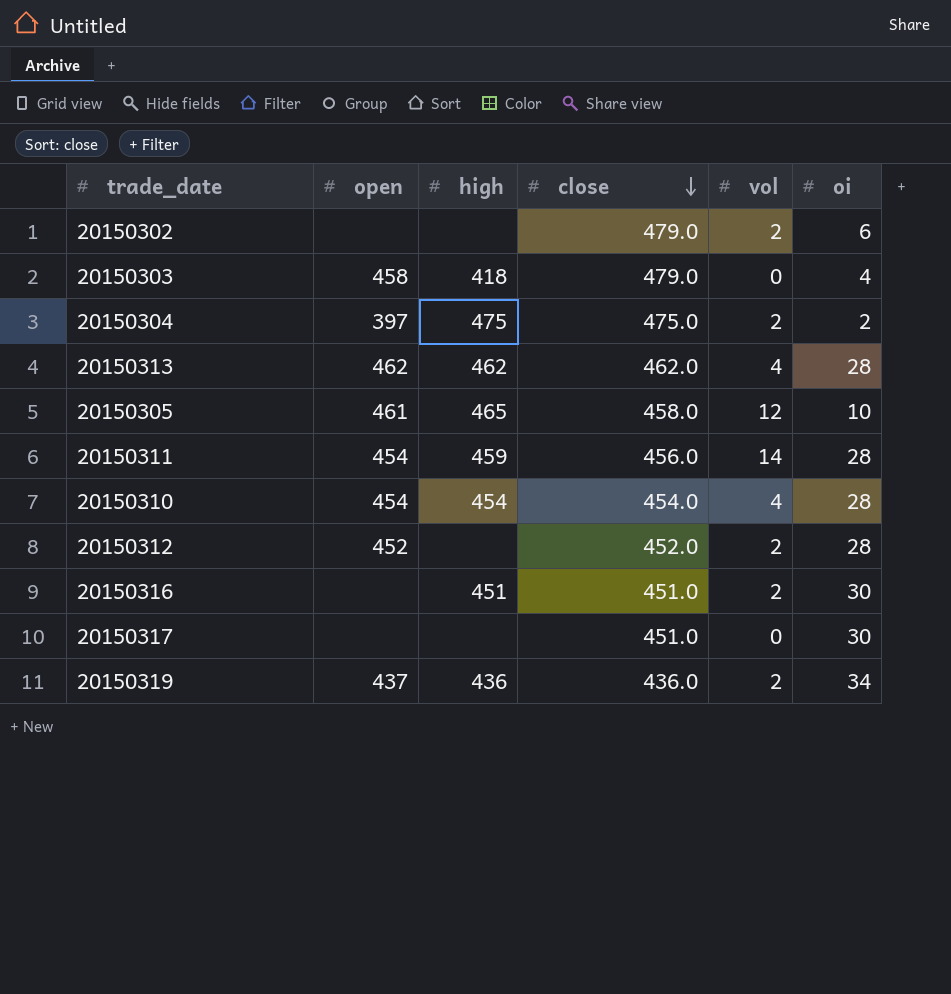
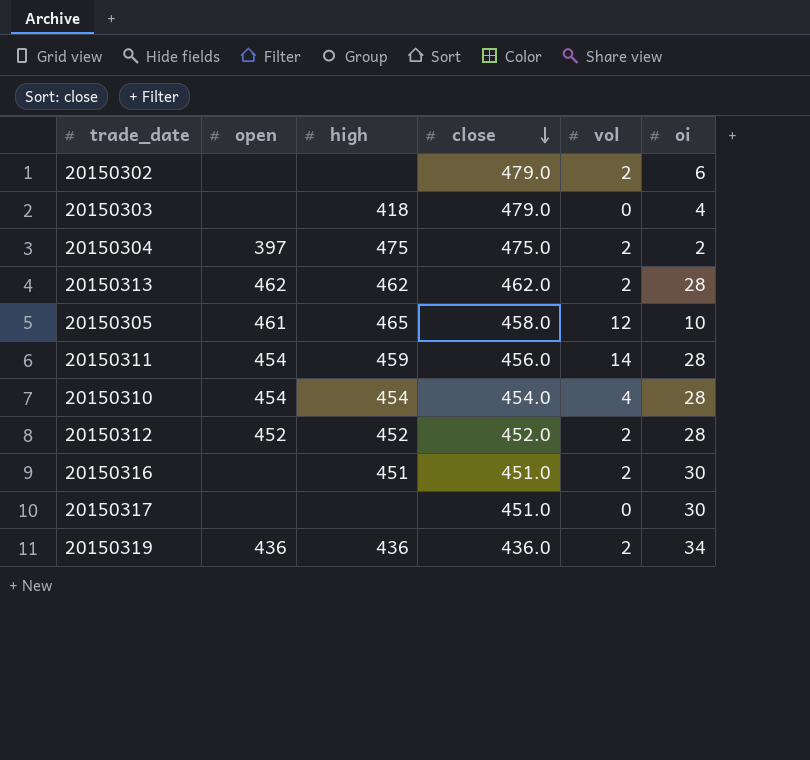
20150303 | open: 458 -> none
20150313 | vol: 4 -> 2
20150312 | high: none -> 452
20150319 | open: 437 -> 436

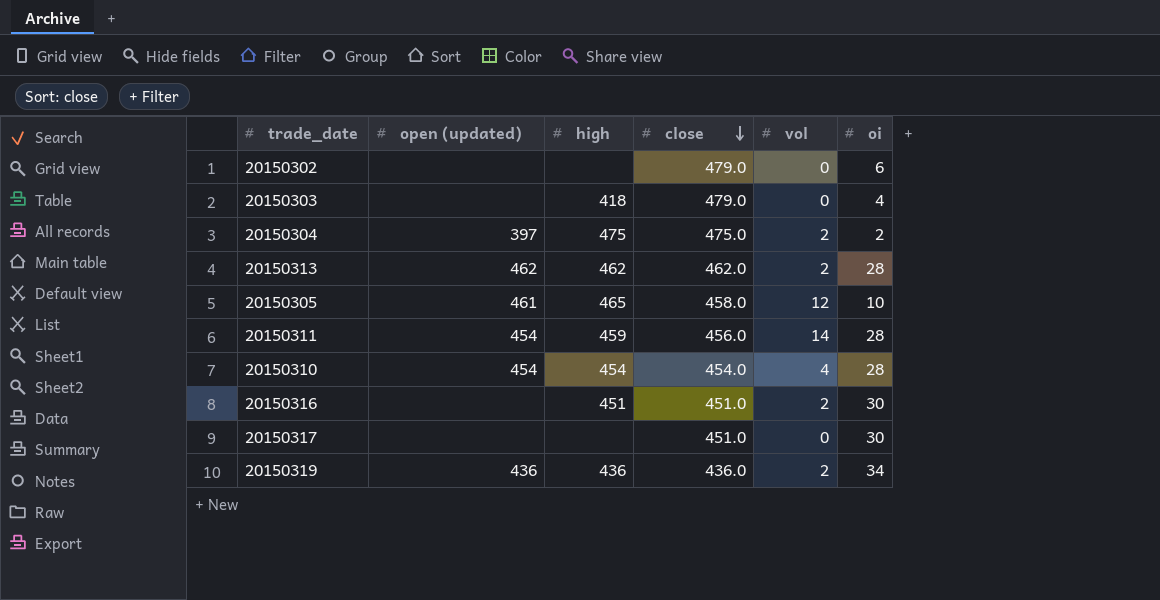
column name: open -> open (updated)
row 20150312: 452 | 452 | 452.0 | 2 | 28 -> none
20150302 | vol: 2 -> 0

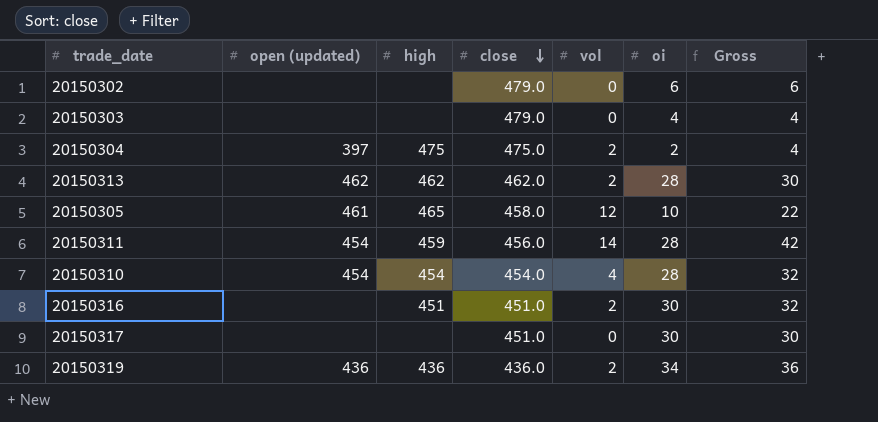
column Gross | formula: none -> [vol] + [oi]
20150303 | high: 418 -> none

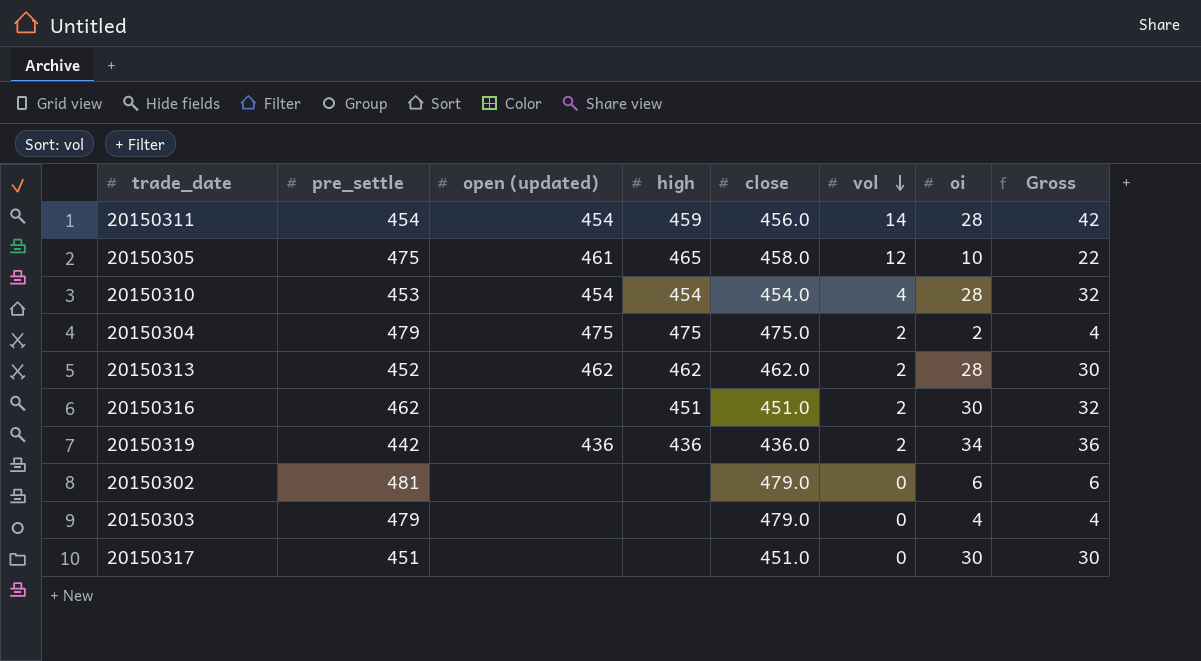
row order: close descending -> vol descending
column pre_settle | position: none -> 2
20150304 | open (updated): 397 -> 475

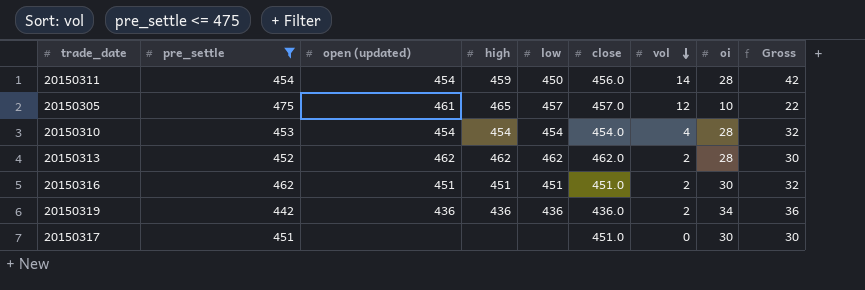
filter: none -> pre_settle <= 475
column low | position: none -> 5
20150305 | close: 458.0 -> 457.0
20150316 | open (updated): none -> 451

